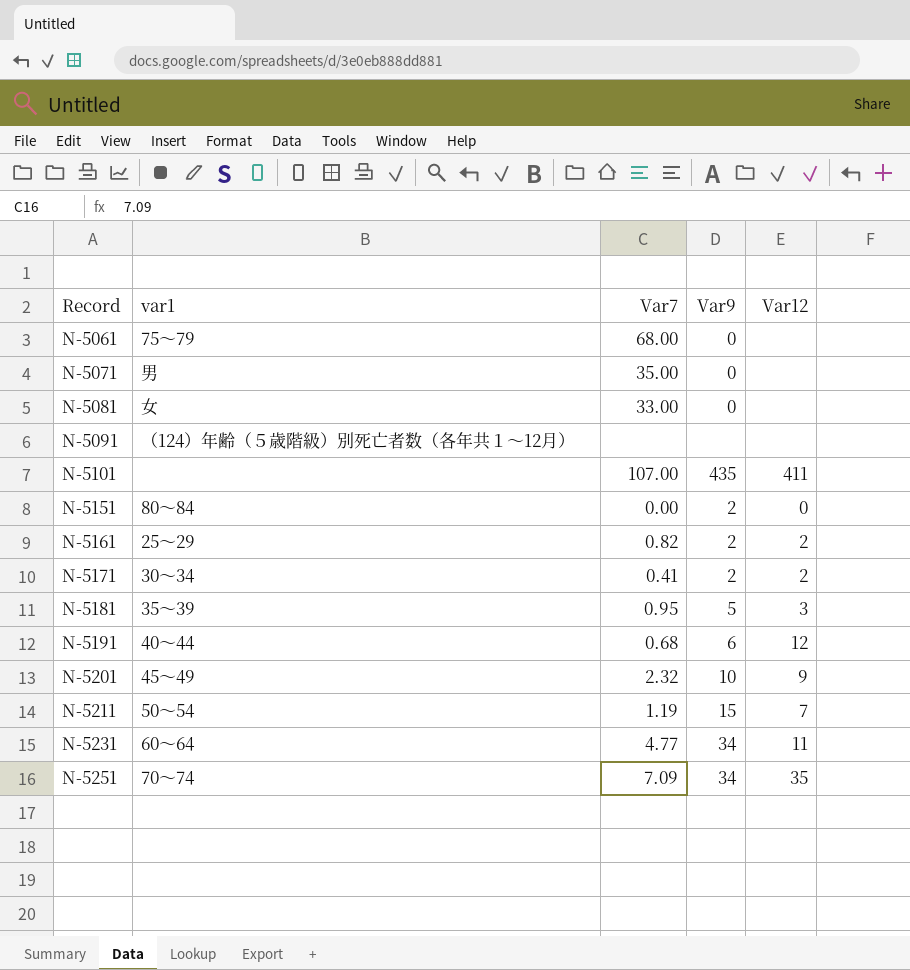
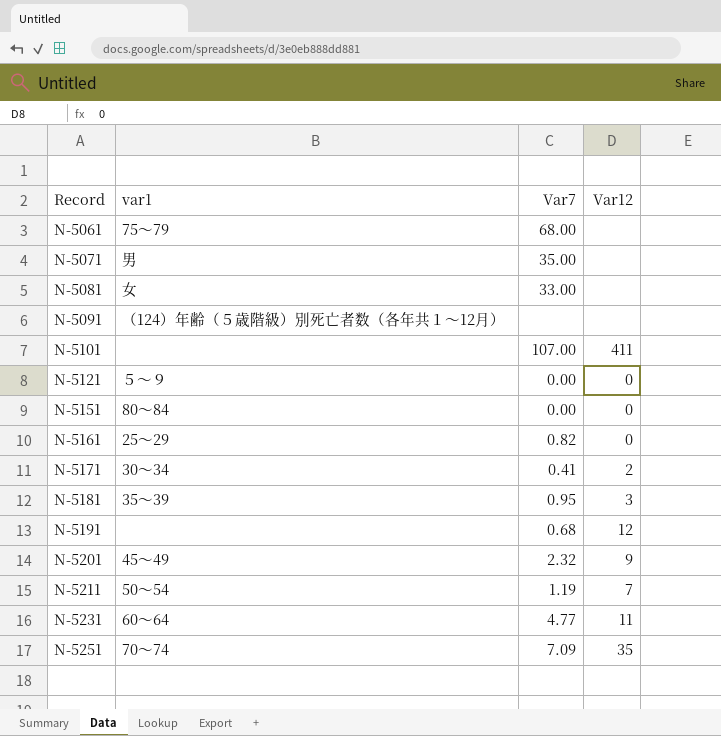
column Var9 | position: 4 -> none
row N-5121: none -> ５～９ | 0.00 | 0
N-5161 | Var12: 2 -> 0
N-5191 | var1: 40～44 -> none

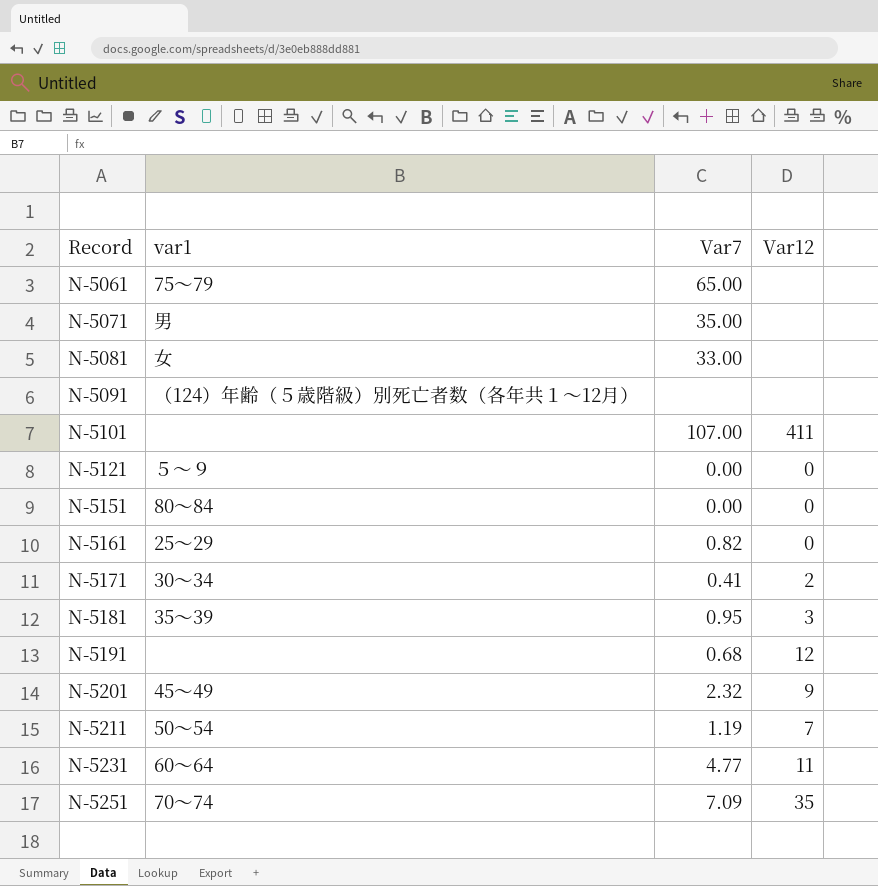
N-5061 | Var7: 68.00 -> 65.00

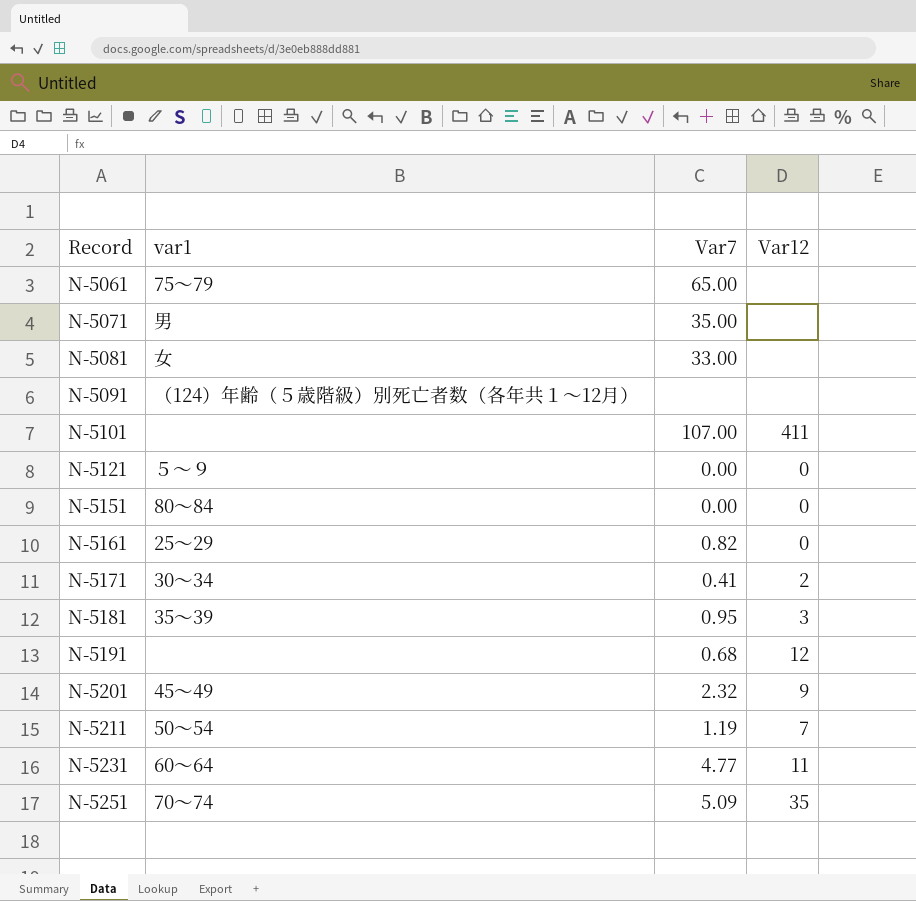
N-5251 | Var7: 7.09 -> 5.09

